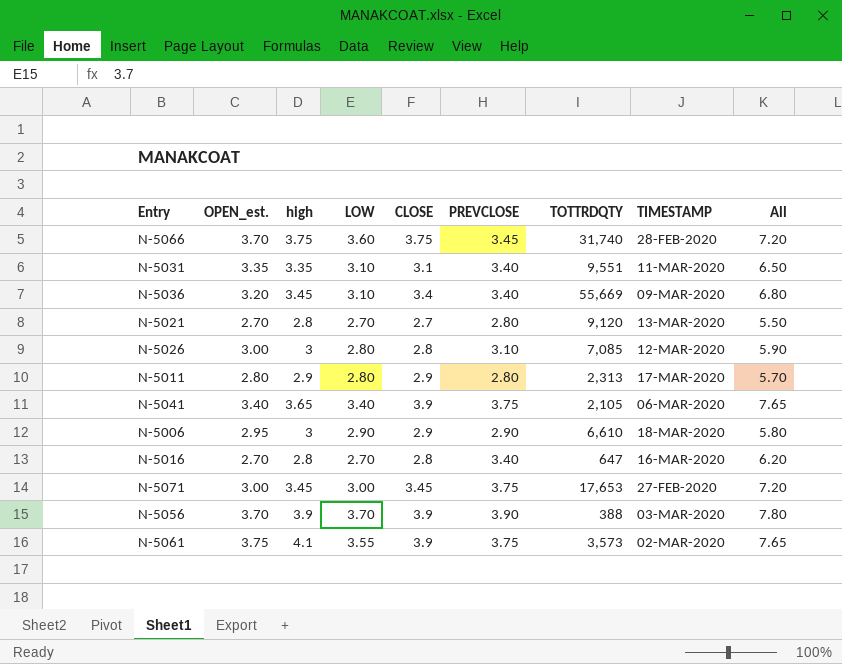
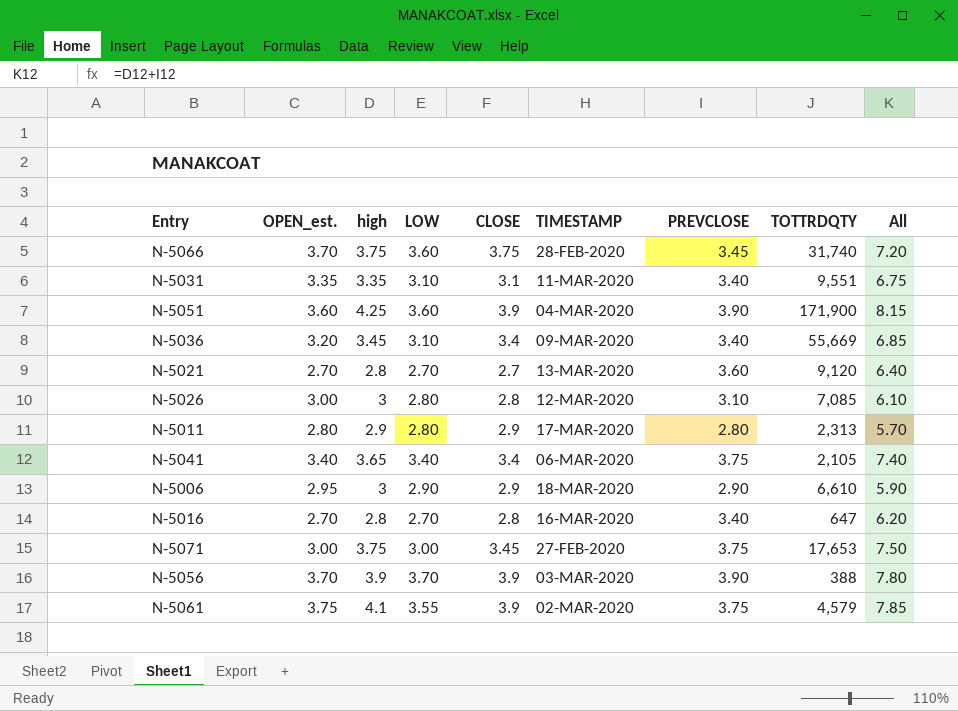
column TIMESTAMP | position: 8 -> 6
column All | formula: [CLOSE] + [PREVCLOSE] -> [high] + [PREVCLOSE]
row N-5051: none -> 3.60 | 4.25 | 3.60 | 3.9 | 04-MAR-2020 | 3.90 | 171,900 | 8.15
N-5021 | PREVCLOSE: 2.80 -> 3.60
N-5041 | CLOSE: 3.9 -> 3.4
N-5071 | high: 3.45 -> 3.75
N-5061 | TOTTRDQTY: 3,573 -> 4,579

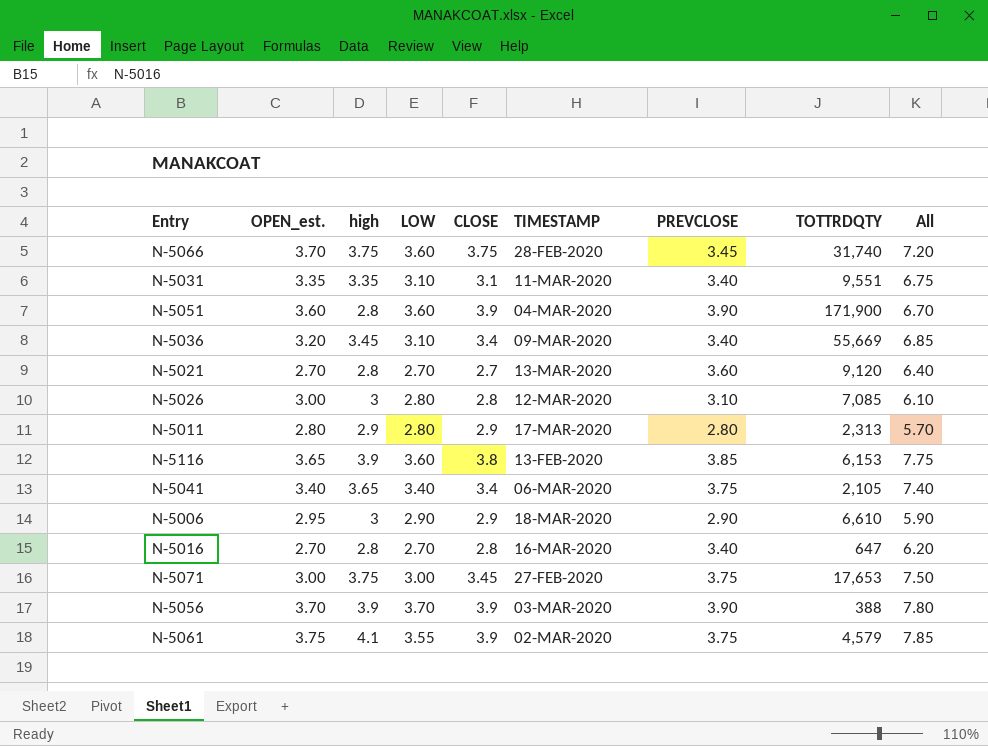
N-5051 | high: 4.25 -> 2.8
N-5051 | All: 8.15 -> 6.70
row N-5116: none -> 3.65 | 3.9 | 3.60 | 3.8 | 13-FEB-2020 | 3.85 | 6,153 | 7.75

